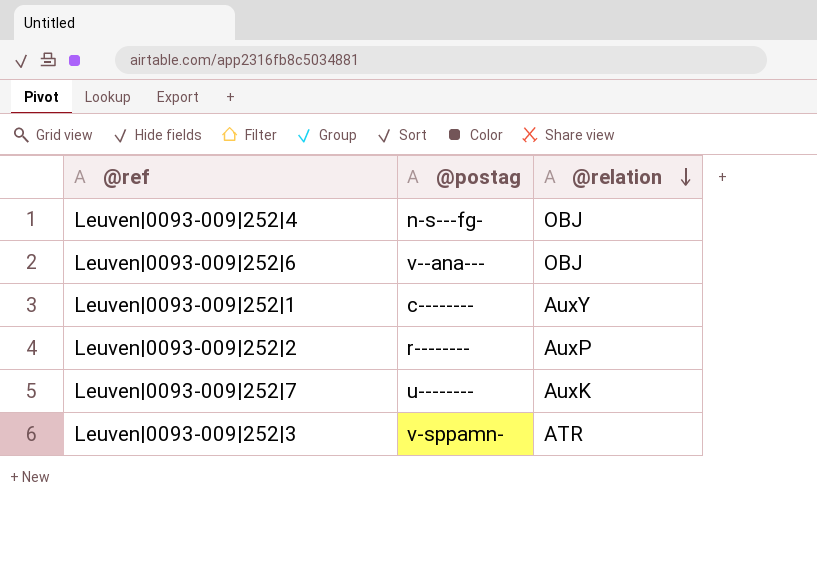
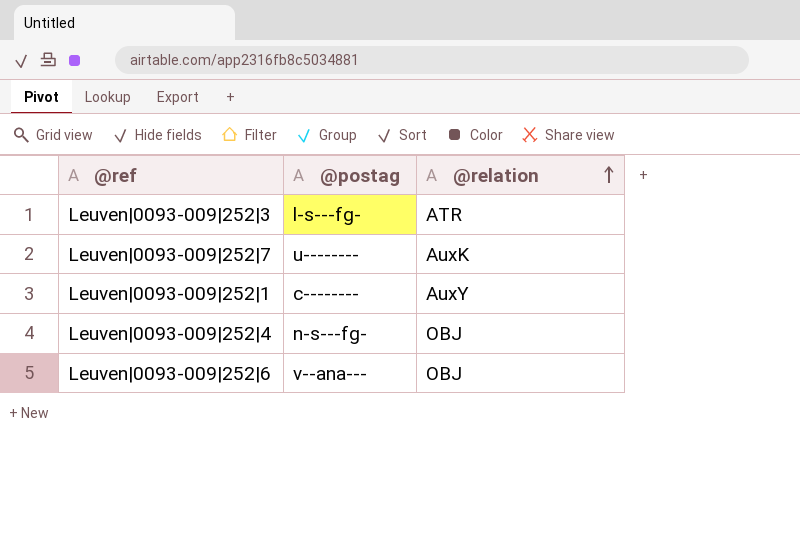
row order: @relation descending -> @relation ascending
row Leuven|0093-009|252|2: r-------- | AuxP -> none
Leuven|0093-009|252|3 | @postag: v-sppamn- -> l-s---fg-

